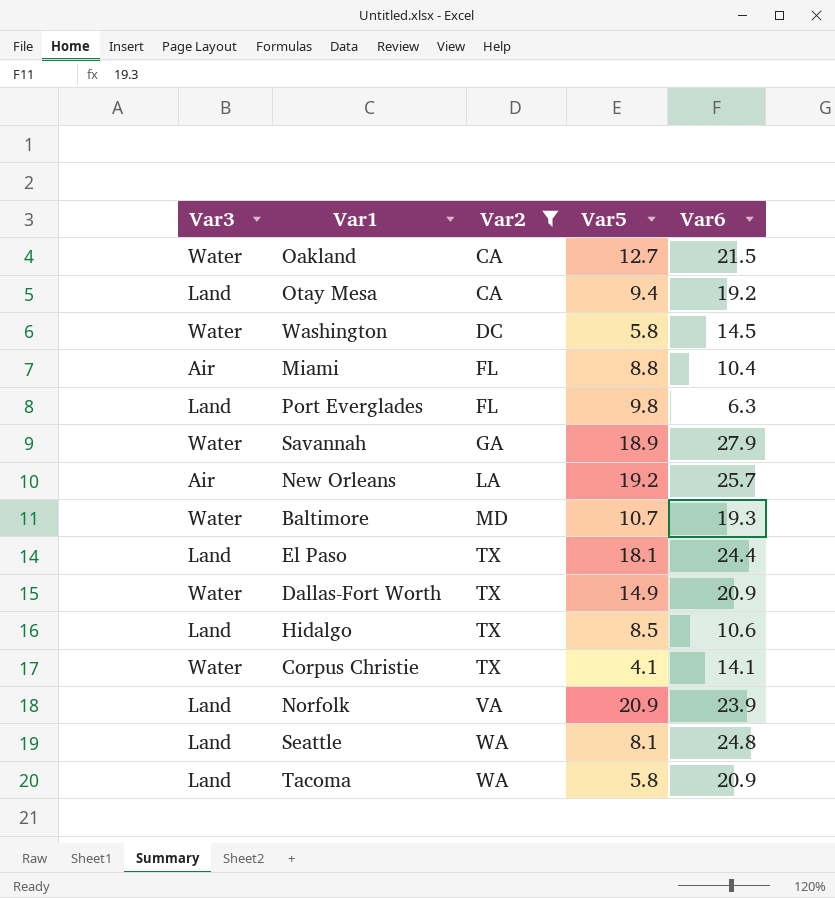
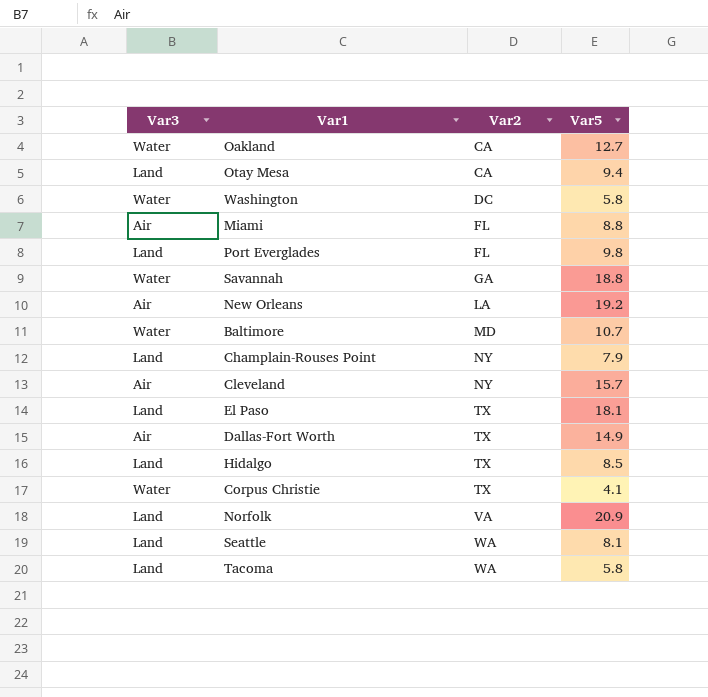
filter: Var2 != NY -> none
column Var6 | position: 5 -> none
Savannah | Var5: 18.9 -> 18.8
Dallas-Fort Worth | Var3: Water -> Air

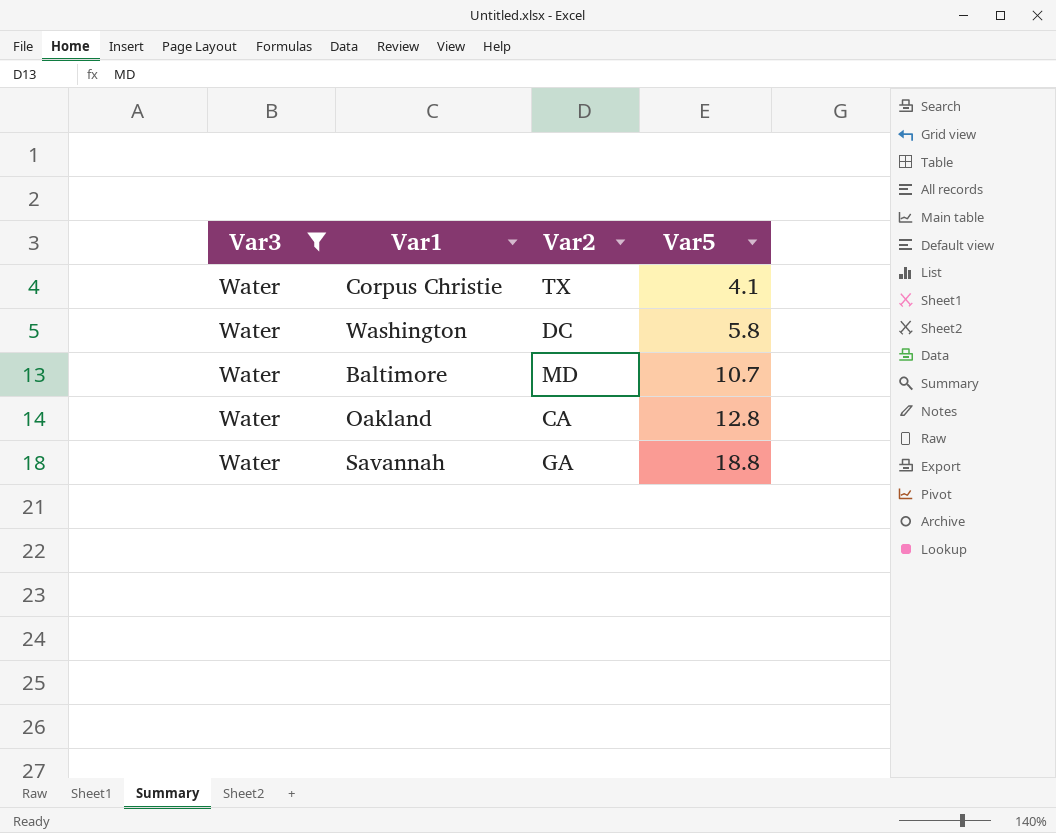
filter: none -> Var3 = Water
row order: Var2 ascending -> Var5 ascending
Oakland | Var5: 12.7 -> 12.8

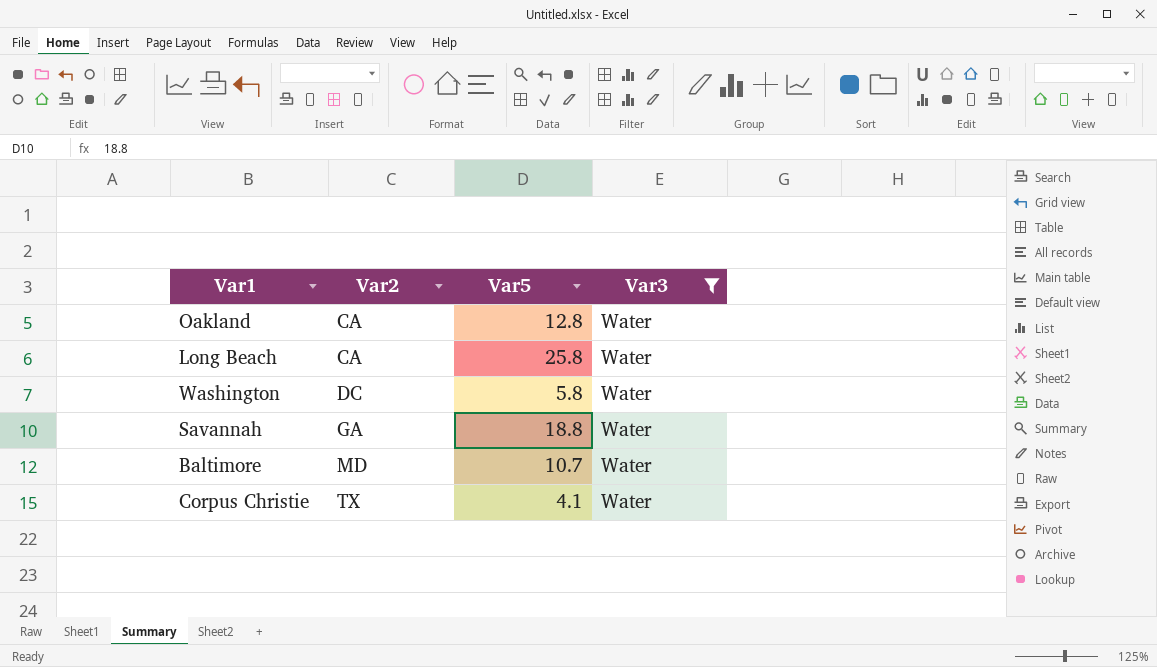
row order: Var5 ascending -> Var2 ascending
column Var3 | position: 1 -> 4
row Long Beach: none -> CA | 25.8 | Water

